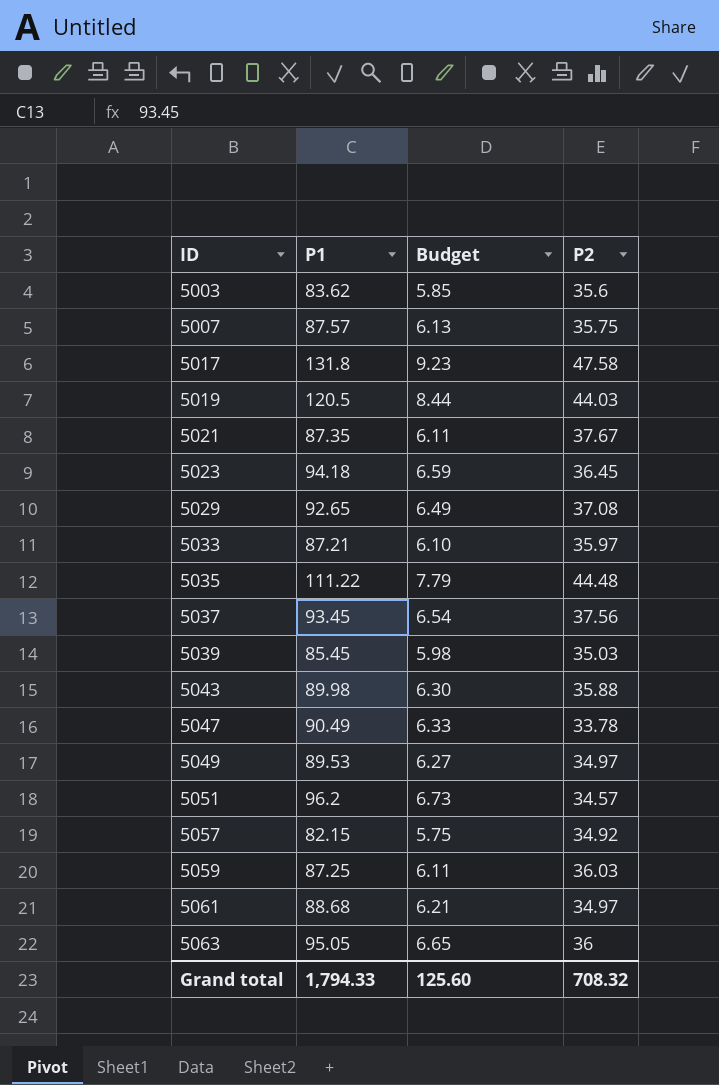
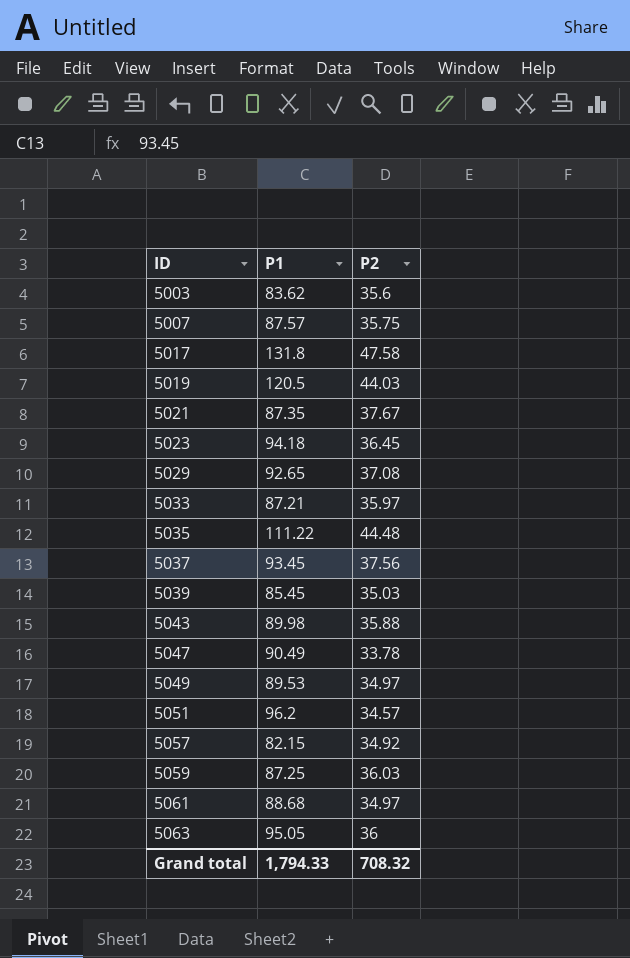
column Budget | formula: [P1] * 0.07 -> none

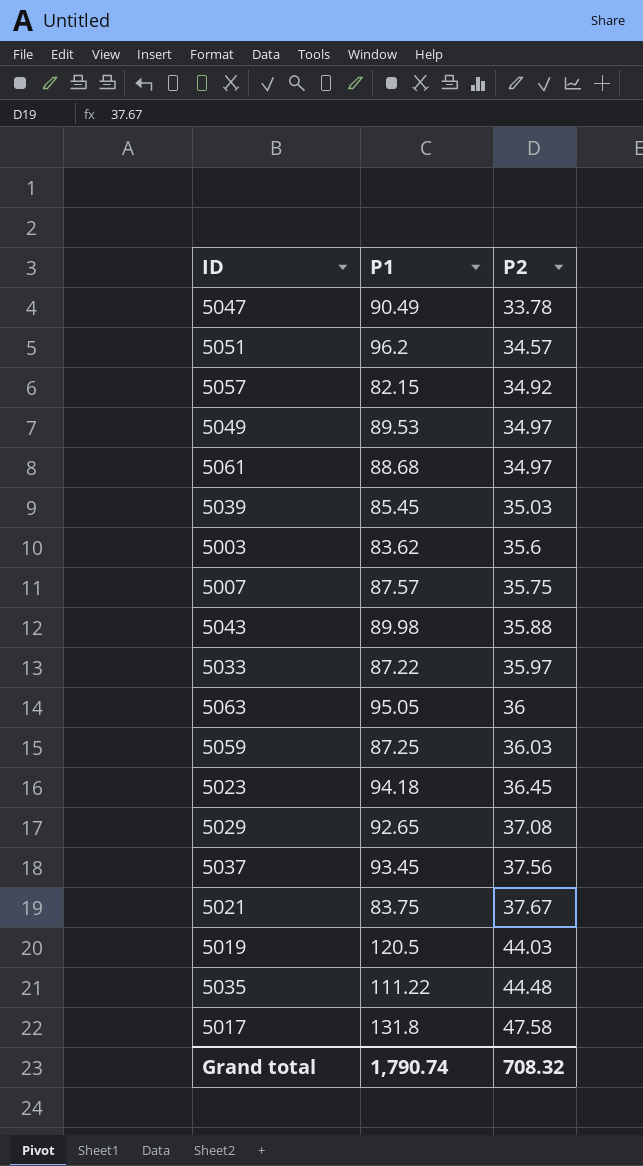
row order: ID ascending -> P2 ascending
5033 | P1: 87.21 -> 87.22
5021 | P1: 87.35 -> 83.75
Grand total | P1: 1,794.33 -> 1,790.74

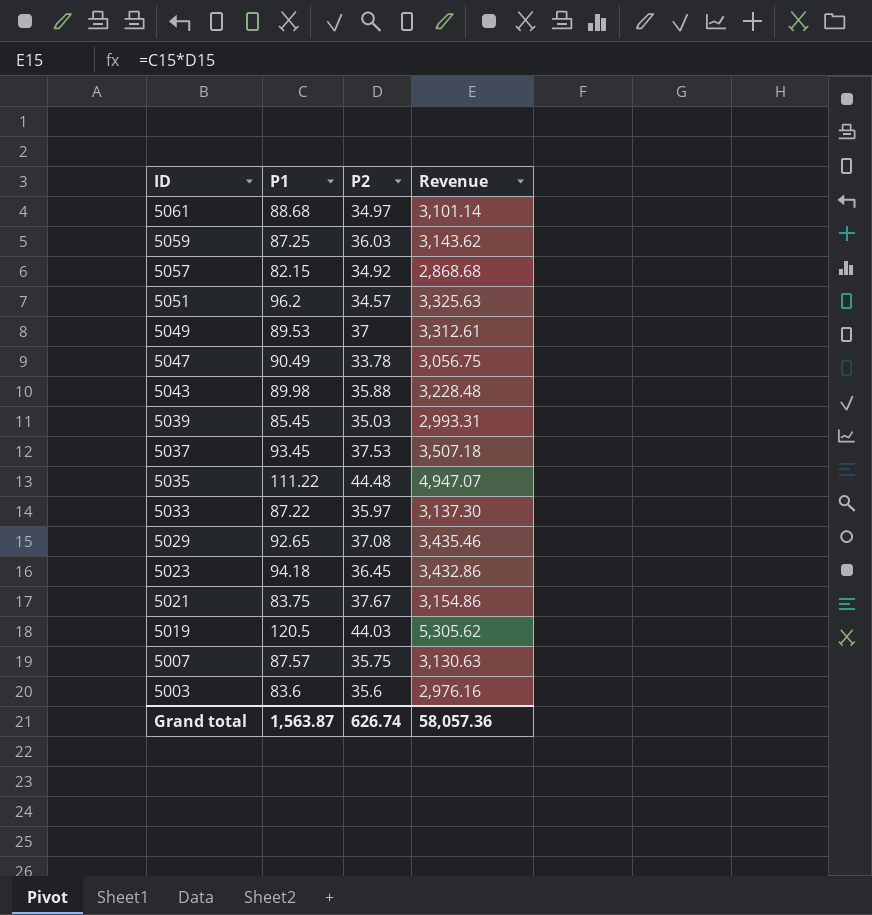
row order: P2 ascending -> ID descending
column Revenue | formula: none -> [P1] * [P2]
row 5063: 95.05 | 36 -> none
row 5017: 131.8 | 47.58 -> none
5049 | P2: 34.97 -> 37
5037 | P2: 37.56 -> 37.53
5003 | P1: 83.62 -> 83.6
Grand total | P1: 1,790.74 -> 1,563.87
Grand total | P2: 708.32 -> 626.74

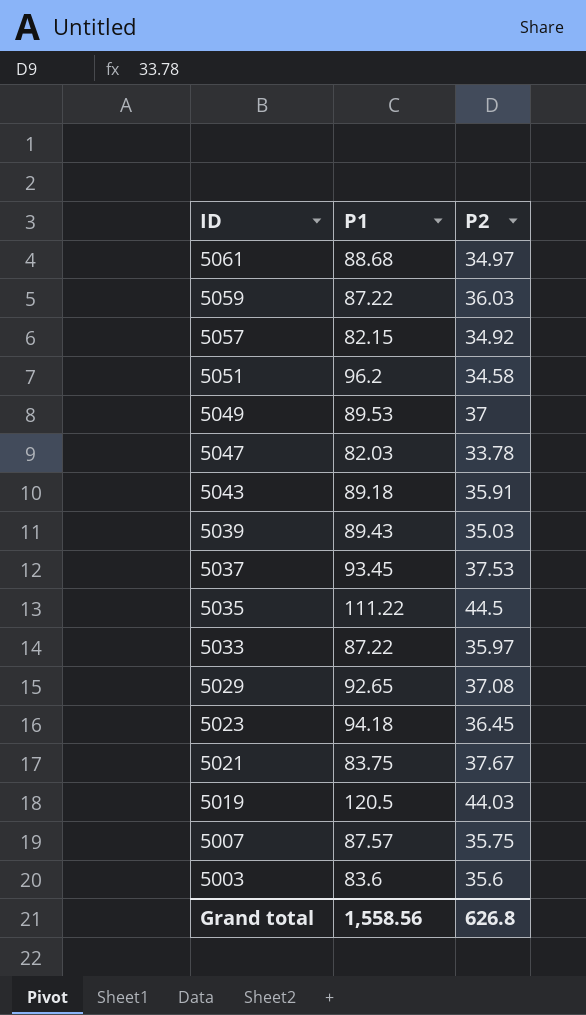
column Revenue | formula: [P1] * [P2] -> none
5059 | P1: 87.25 -> 87.22
5051 | P2: 34.57 -> 34.58
5047 | P1: 90.49 -> 82.03
5043 | P1: 89.98 -> 89.18
5043 | P2: 35.88 -> 35.91
5039 | P1: 85.45 -> 89.43
5035 | P2: 44.48 -> 44.5
Grand total | P1: 1,563.87 -> 1,558.56
Grand total | P2: 626.74 -> 626.8

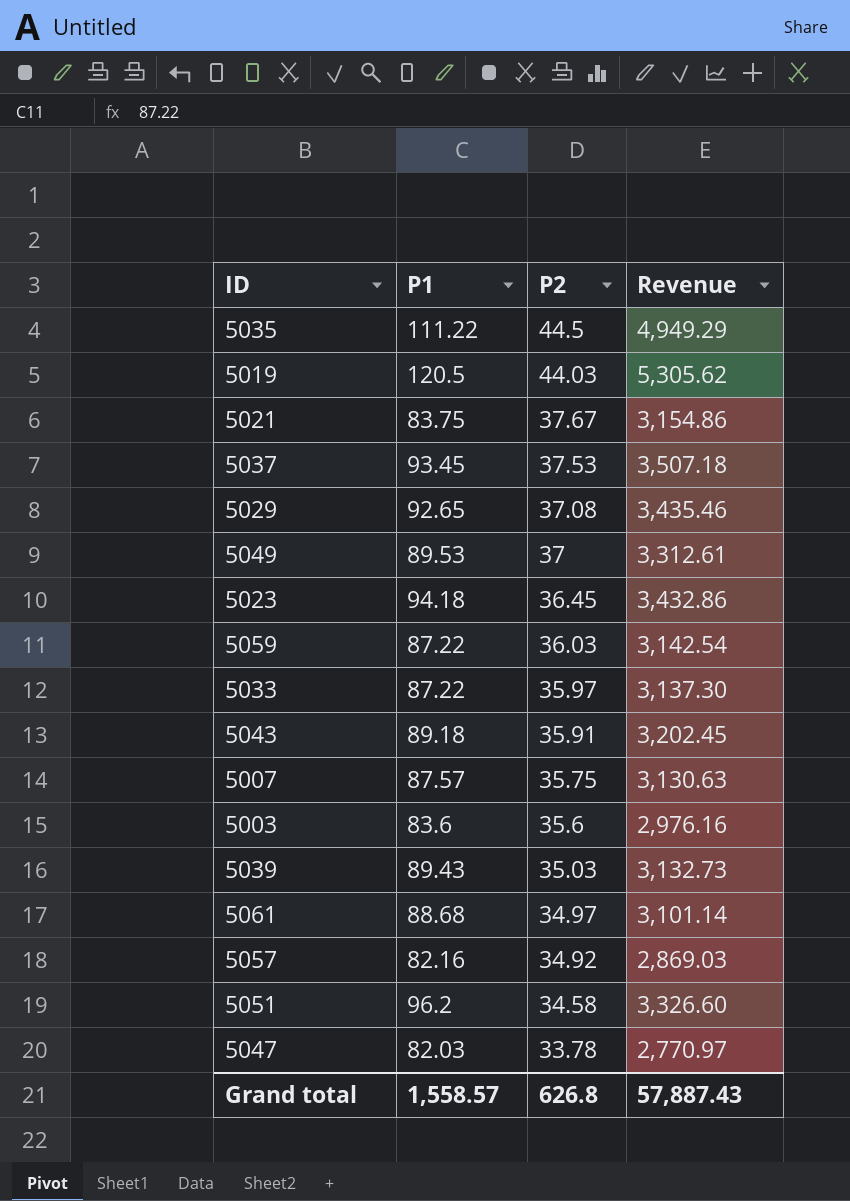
row order: ID descending -> P2 descending
column Revenue | formula: none -> [P1] * [P2]
5057 | P1: 82.15 -> 82.16
Grand total | P1: 1,558.56 -> 1,558.57

